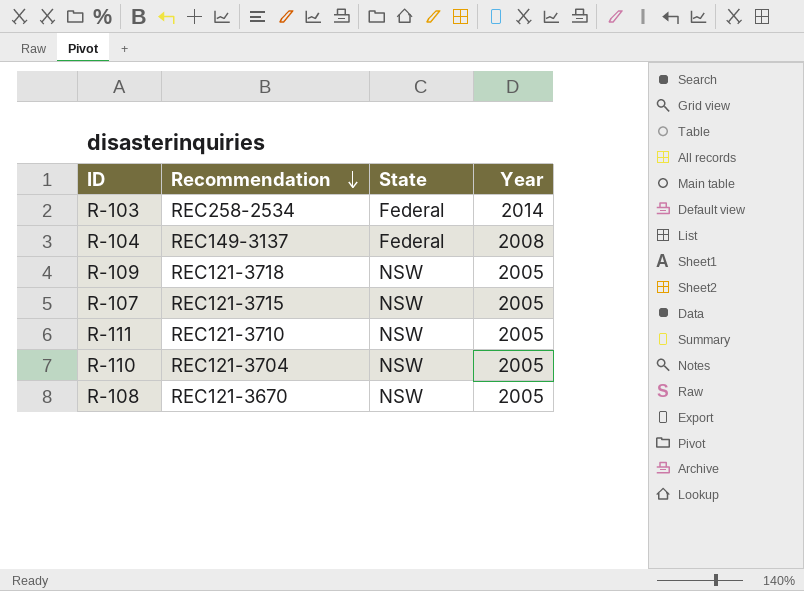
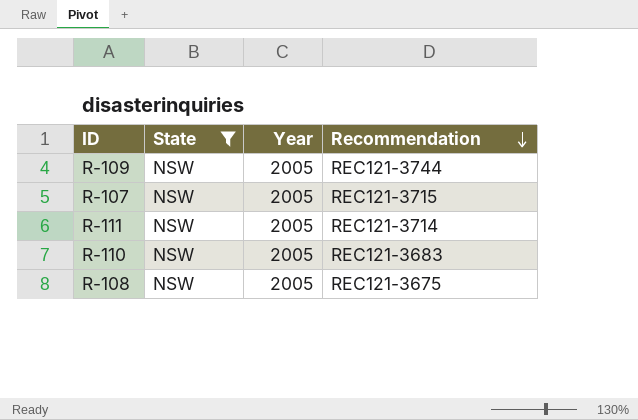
filter: none -> State = NSW
column Recommendation | position: 2 -> 4
R-109 | Recommendation: REC121-3718 -> REC121-3744
R-111 | Recommendation: REC121-3710 -> REC121-3714
R-110 | Recommendation: REC121-3704 -> REC121-3683
R-108 | Recommendation: REC121-3670 -> REC121-3675

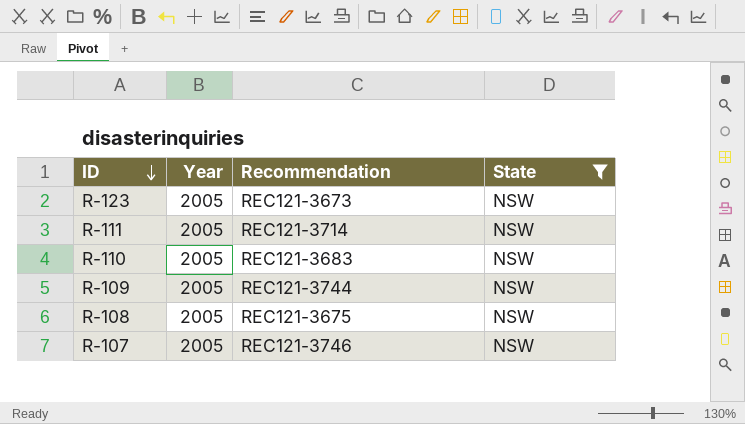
row order: Recommendation descending -> ID descending
column State | position: 2 -> 4
row R-123: none -> 2005 | REC121-3673 | NSW
R-107 | Recommendation: REC121-3715 -> REC121-3746

